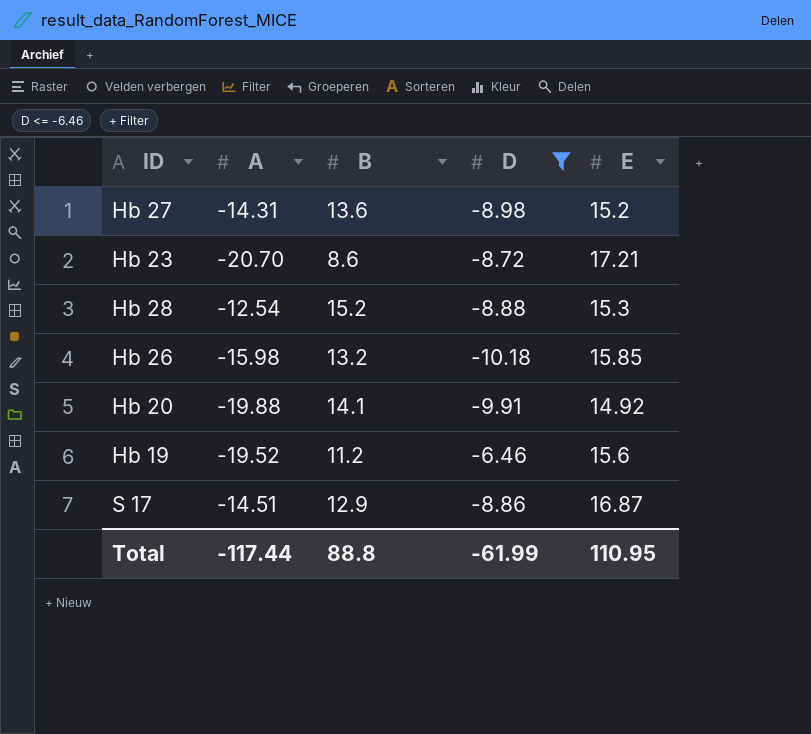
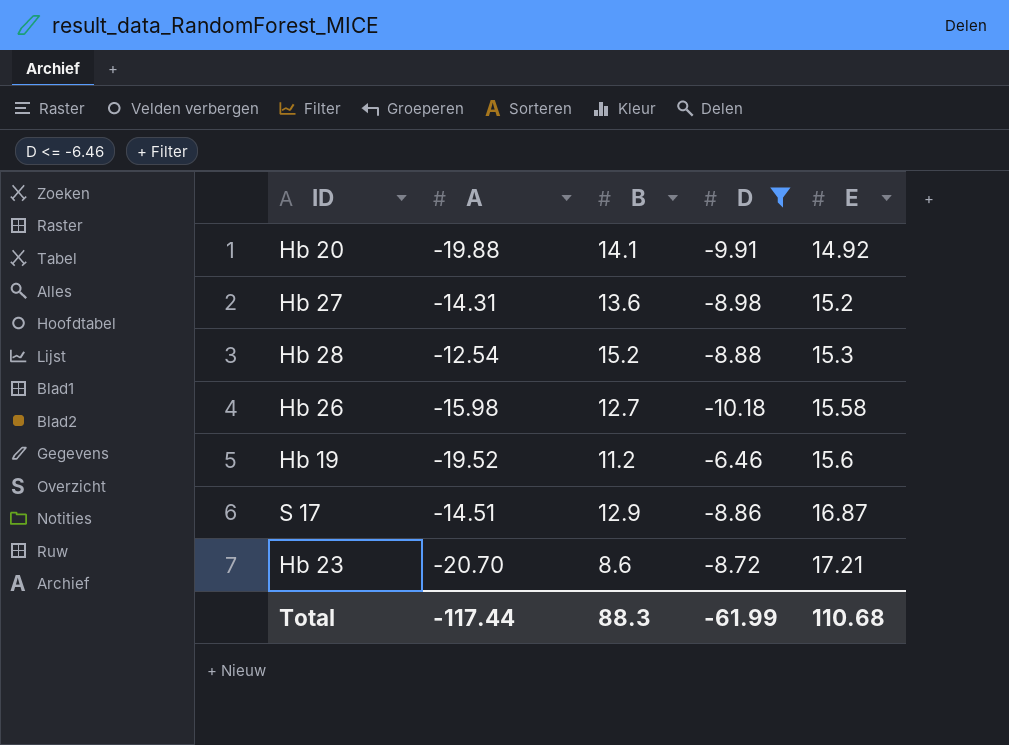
row order: none -> E ascending
Hb 26 | B: 13.2 -> 12.7
Hb 26 | E: 15.85 -> 15.58
Total | B: 88.8 -> 88.3
Total | E: 110.95 -> 110.68

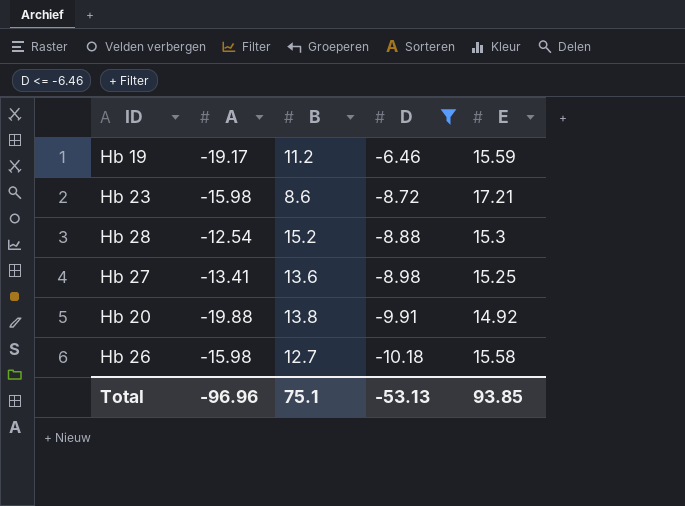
row order: E ascending -> D descending
row S 17: -14.51 | 12.9 | -8.86 | 16.87 -> none
Hb 19 | A: -19.52 -> -19.17
Hb 19 | E: 15.6 -> 15.59
Hb 23 | A: -20.70 -> -15.98
Hb 27 | A: -14.31 -> -13.41
Hb 27 | E: 15.2 -> 15.25
Hb 20 | B: 14.1 -> 13.8
Total | A: -117.44 -> -96.96
Total | B: 88.3 -> 75.1
Total | D: -61.99 -> -53.13
Total | E: 110.68 -> 93.85

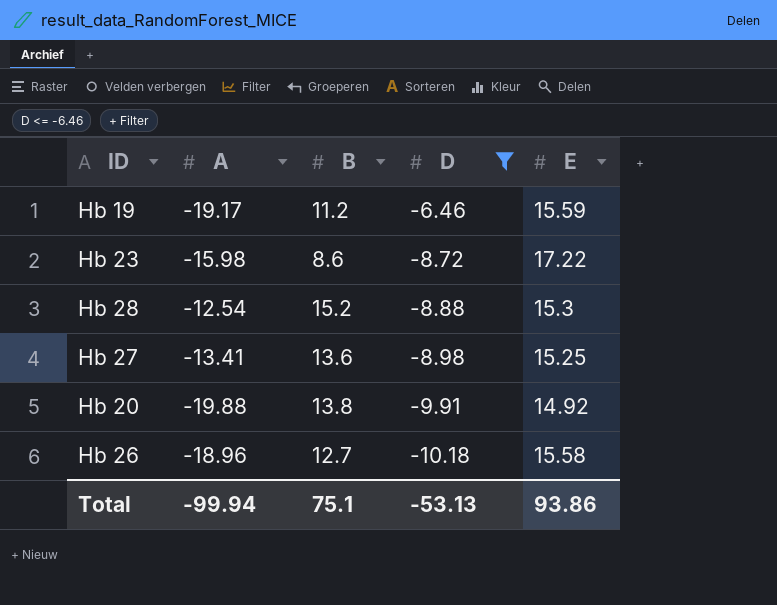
Hb 23 | E: 17.21 -> 17.22
Hb 26 | A: -15.98 -> -18.96
Total | A: -96.96 -> -99.94
Total | E: 93.85 -> 93.86

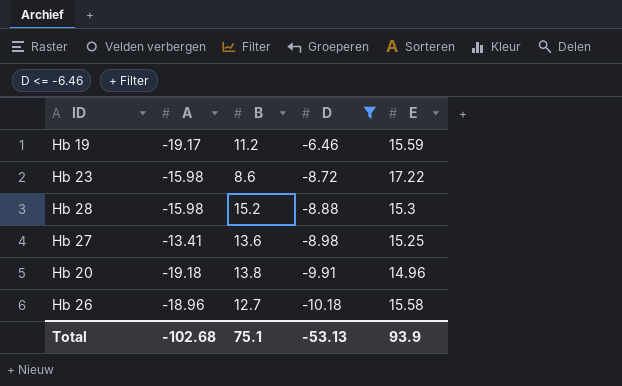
Hb 28 | A: -12.54 -> -15.98
Hb 20 | A: -19.88 -> -19.18
Hb 20 | E: 14.92 -> 14.96
Total | A: -99.94 -> -102.68
Total | E: 93.86 -> 93.9

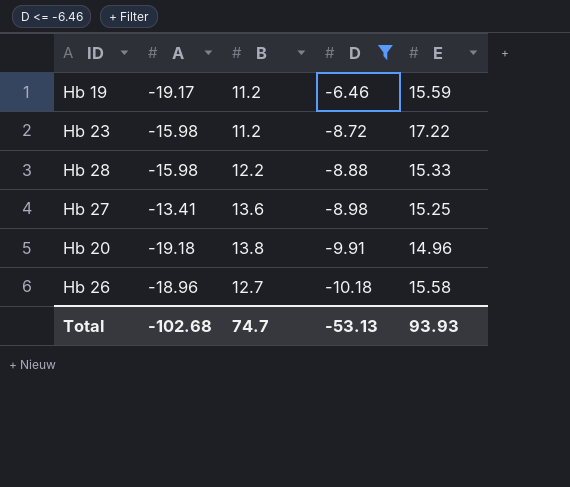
Hb 23 | B: 8.6 -> 11.2
Hb 28 | B: 15.2 -> 12.2
Hb 28 | E: 15.3 -> 15.33
Total | B: 75.1 -> 74.7
Total | E: 93.9 -> 93.93

